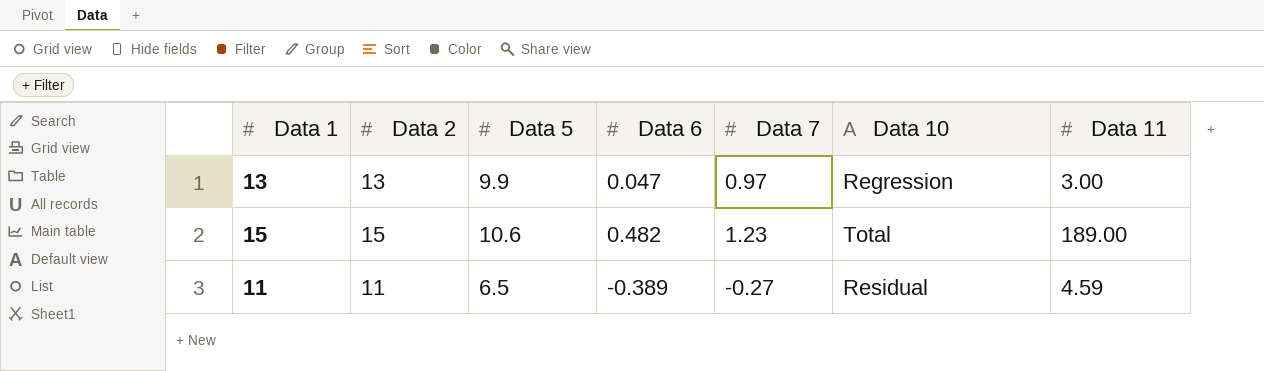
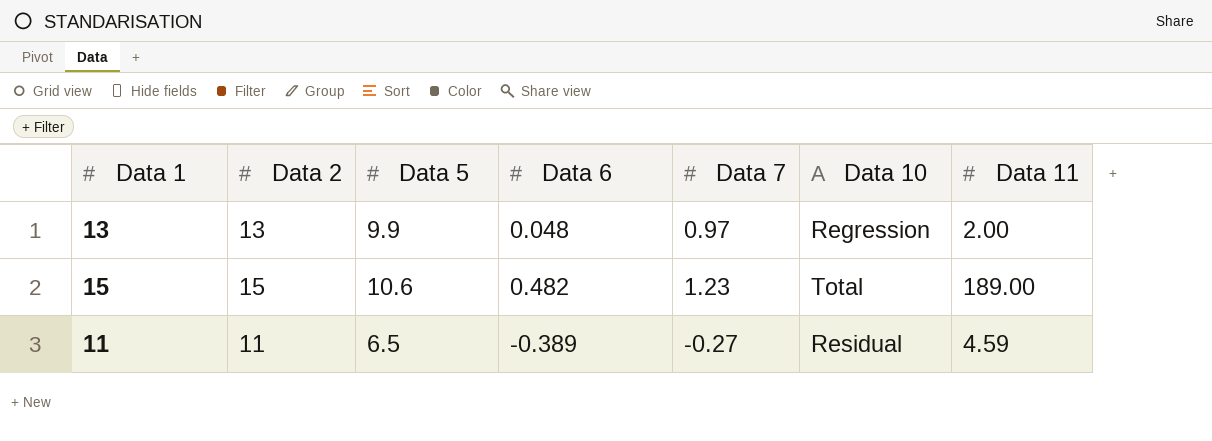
13 | Data 6: 0.047 -> 0.048
13 | Data 11: 3.00 -> 2.00

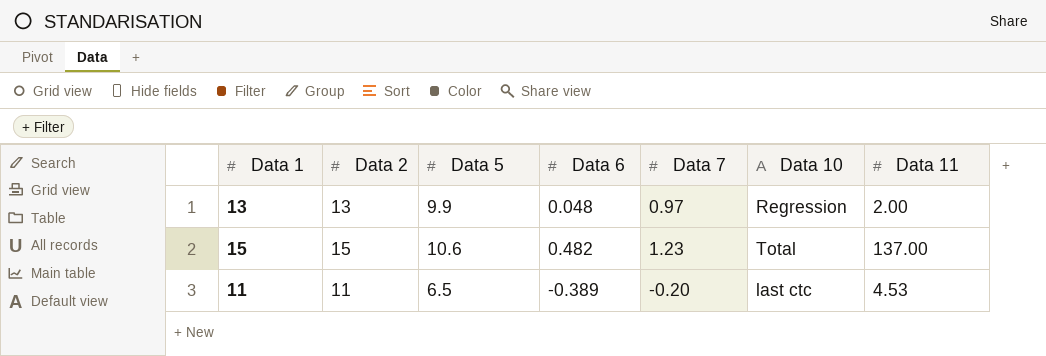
15 | Data 11: 189.00 -> 137.00
11 | Data 7: -0.27 -> -0.20
11 | Data 10: Residual -> last ctc
11 | Data 11: 4.59 -> 4.53

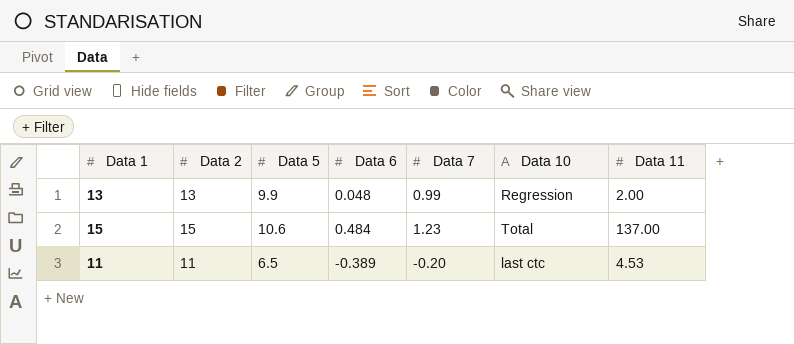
13 | Data 7: 0.97 -> 0.99
15 | Data 6: 0.482 -> 0.484

